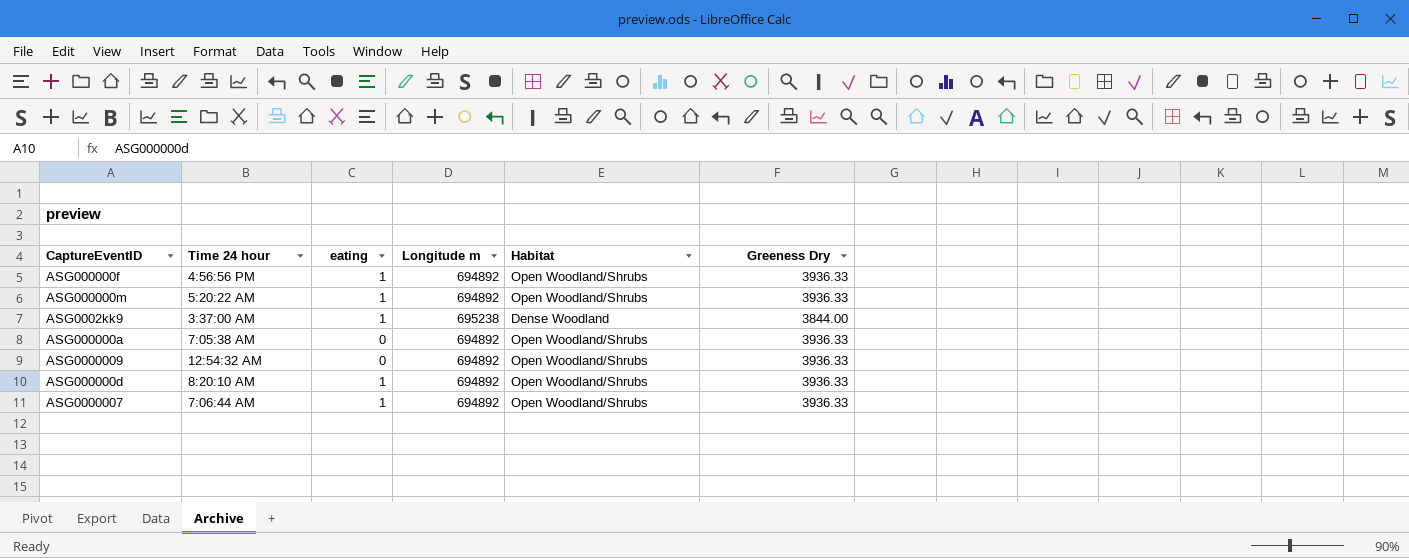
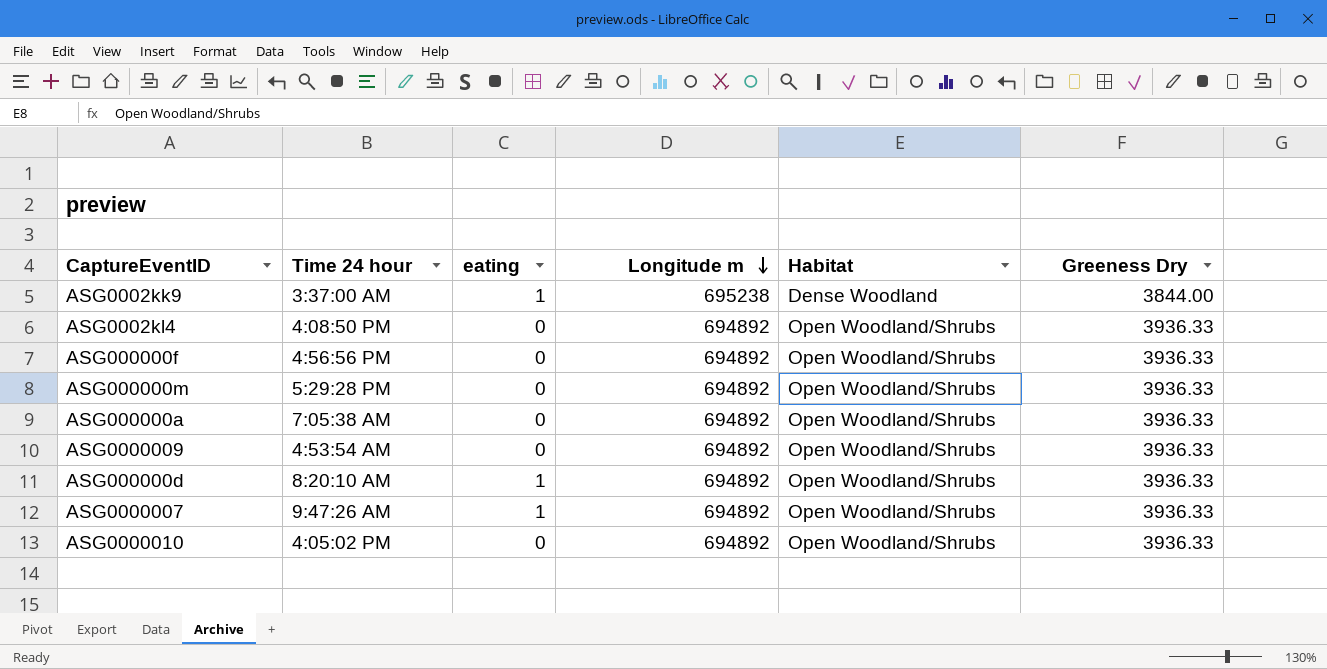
row order: none -> Longitude m descending
row ASG0002kl4: none -> 4:08:50 PM | 0 | 694892 | Open Woodland/Shrubs | 3936.33
ASG000000f | eating: 1 -> 0
ASG000000m | Time 24 hour: 5:20:22 AM -> 5:29:28 PM
ASG000000m | eating: 1 -> 0
ASG0000009 | Time 24 hour: 12:54:32 AM -> 4:53:54 AM
ASG0000007 | Time 24 hour: 7:06:44 AM -> 9:47:26 AM
row ASG0000010: none -> 4:05:02 PM | 0 | 694892 | Open Woodland/Shrubs | 3936.33

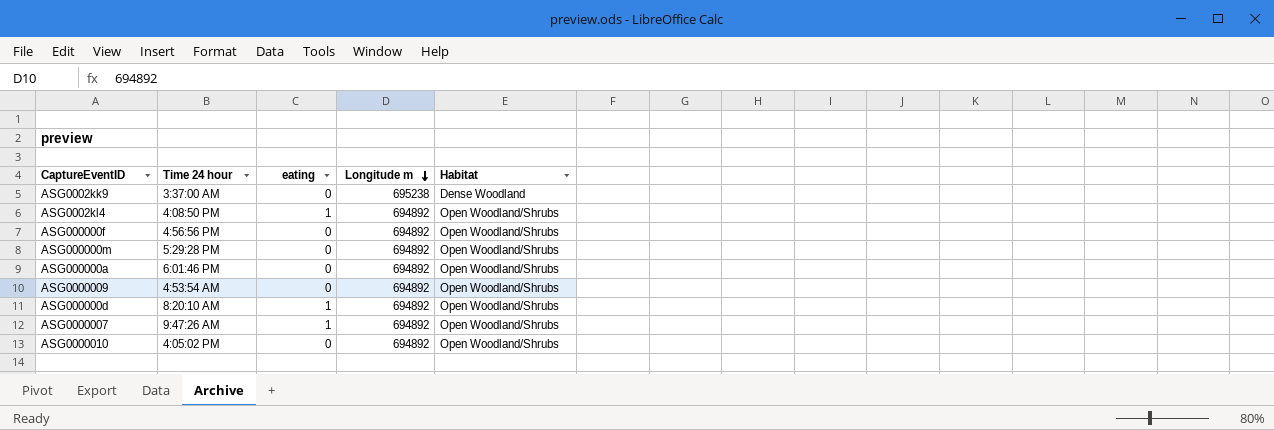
column Greeness Dry | position: 6 -> none
ASG0002kk9 | eating: 1 -> 0
ASG0002kl4 | eating: 0 -> 1
ASG000000a | Time 24 hour: 7:05:38 AM -> 6:01:46 PM

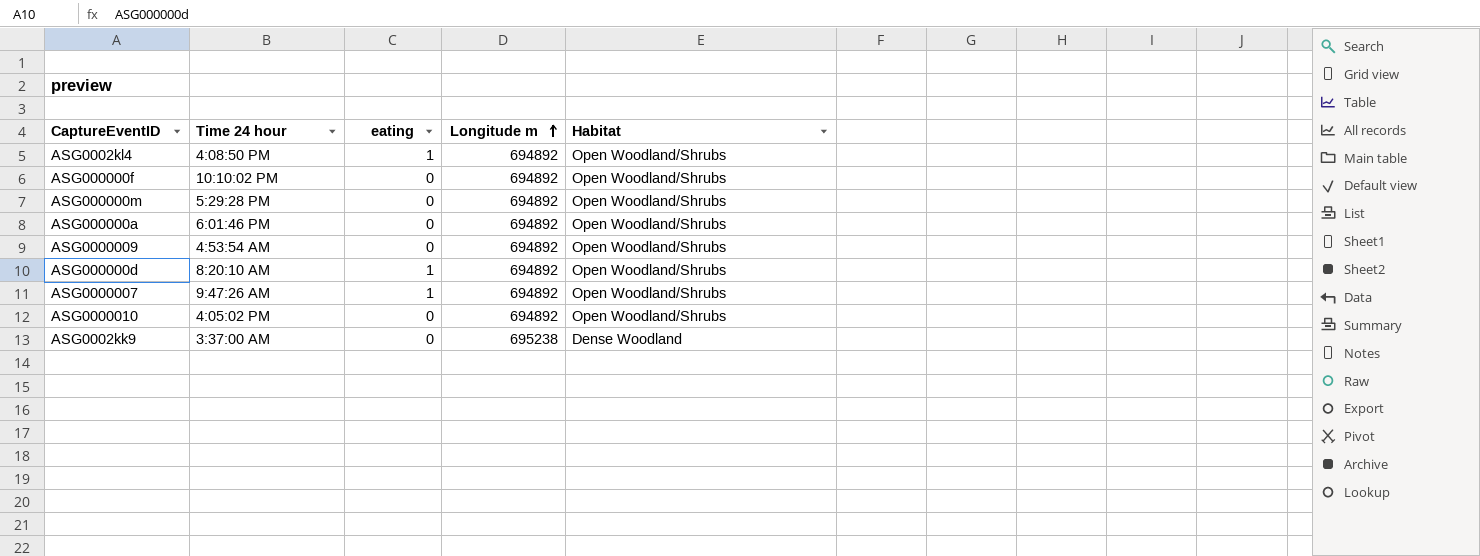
row order: Longitude m descending -> Longitude m ascending
ASG000000f | Time 24 hour: 4:56:56 PM -> 10:10:02 PM

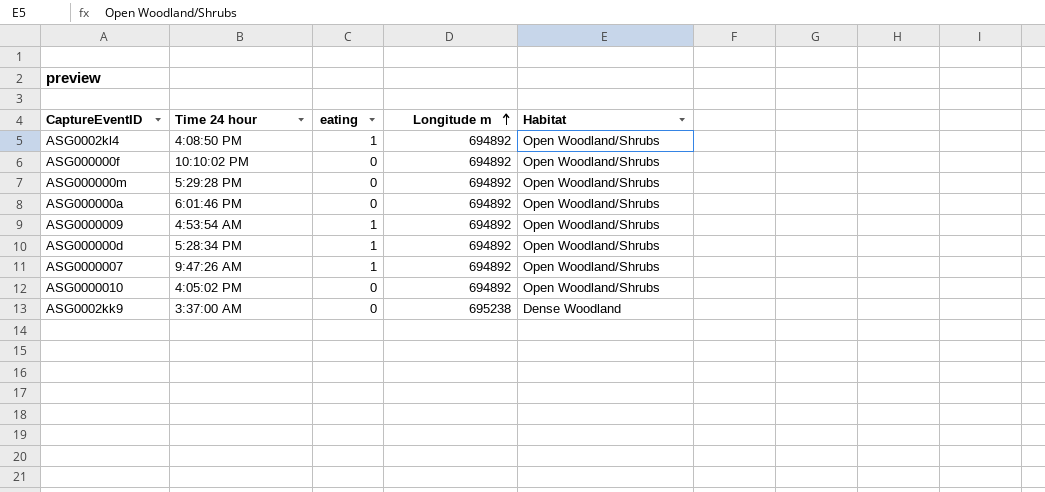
ASG0000009 | eating: 0 -> 1
ASG000000d | Time 24 hour: 8:20:10 AM -> 5:28:34 PM

